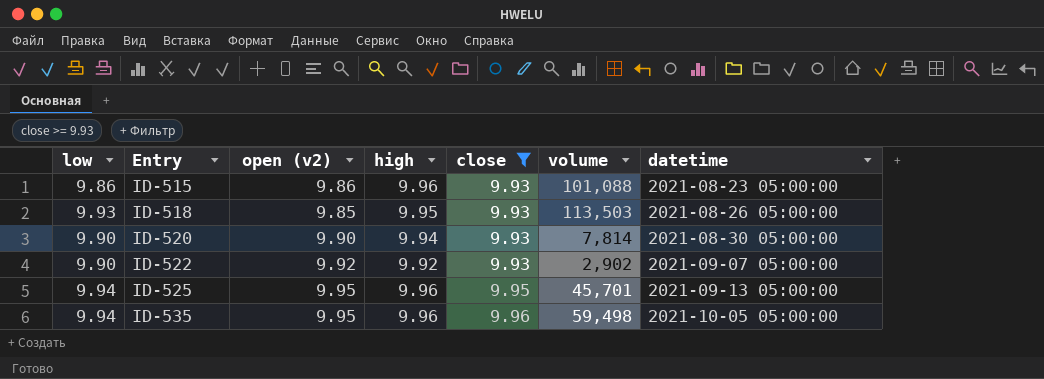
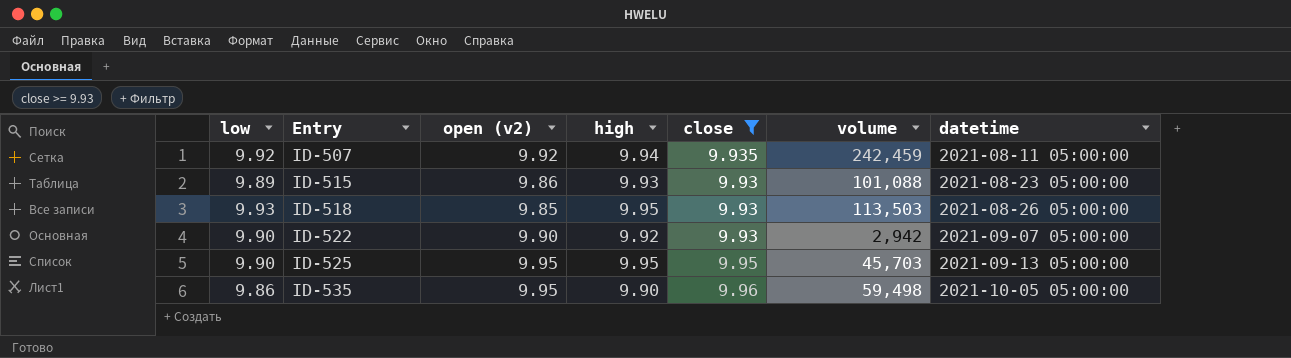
row ID-520: 9.90 | 9.90 | 9.94 | 9.93 | 7,814 | 2021-08-30 05:00:00 -> none
row ID-507: none -> 9.92 | 9.92 | 9.94 | 9.935 | 242,459 | 2021-08-11 05:00:00
ID-515 | low: 9.86 -> 9.89
ID-515 | high: 9.96 -> 9.93
ID-522 | open (v2): 9.92 -> 9.90
ID-522 | volume: 2,902 -> 2,942
ID-525 | low: 9.94 -> 9.90
ID-525 | high: 9.96 -> 9.95
ID-525 | volume: 45,701 -> 45,703
ID-535 | low: 9.94 -> 9.86
ID-535 | high: 9.96 -> 9.90

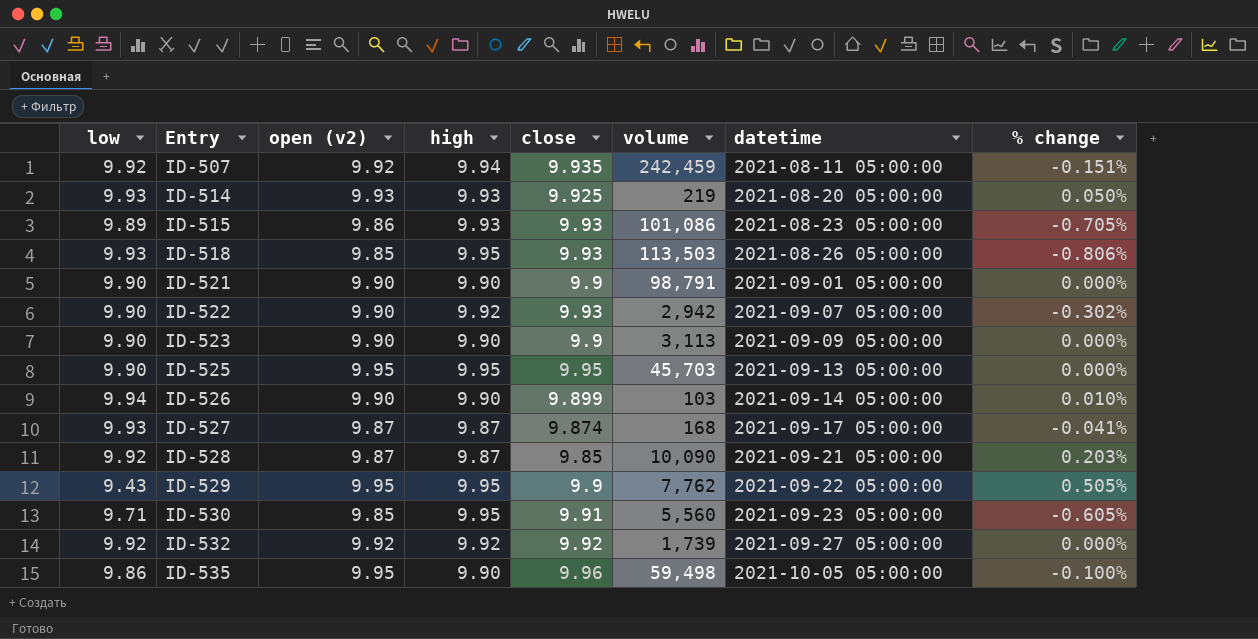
filter: close >= 9.93 -> none
column % change | formula: none -> ([open (v2)] - [close]) / [close]
ID-515 | volume: 101,088 -> 101,086

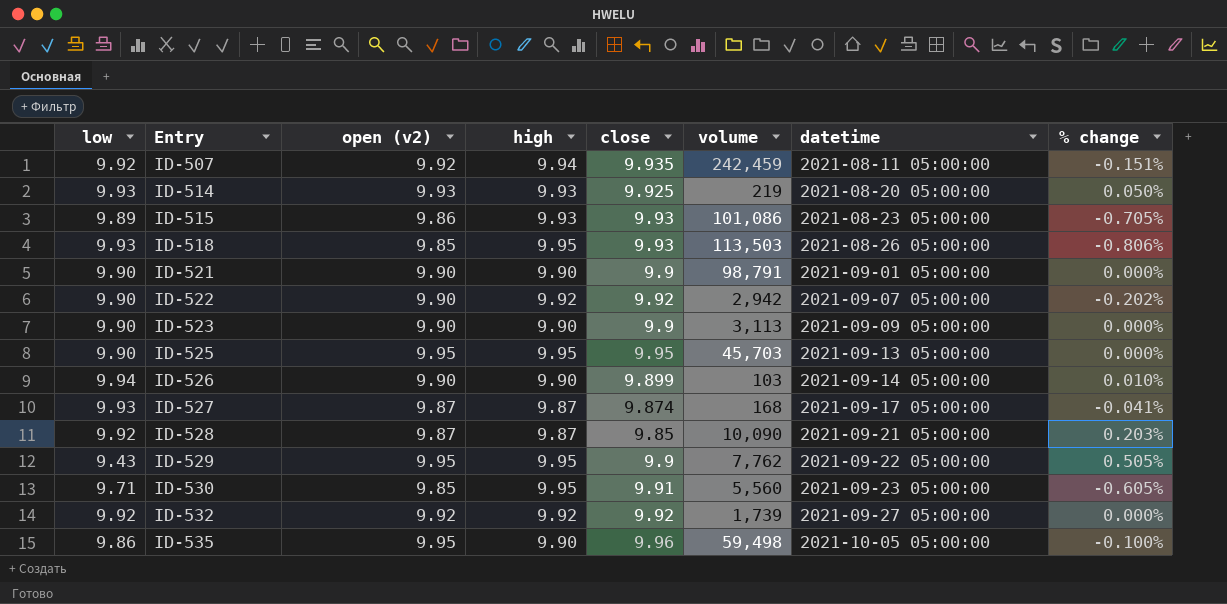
ID-522 | close: 9.93 -> 9.92
ID-522 | % change: -0.302% -> -0.202%

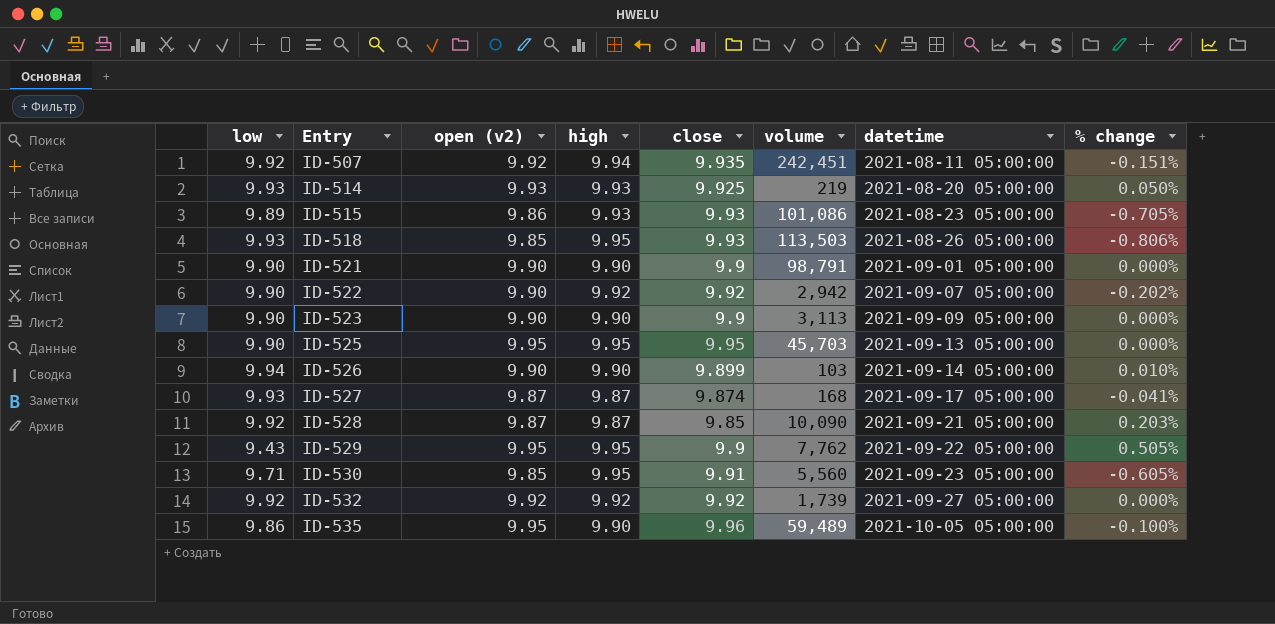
ID-507 | volume: 242,459 -> 242,451
ID-535 | volume: 59,498 -> 59,489

